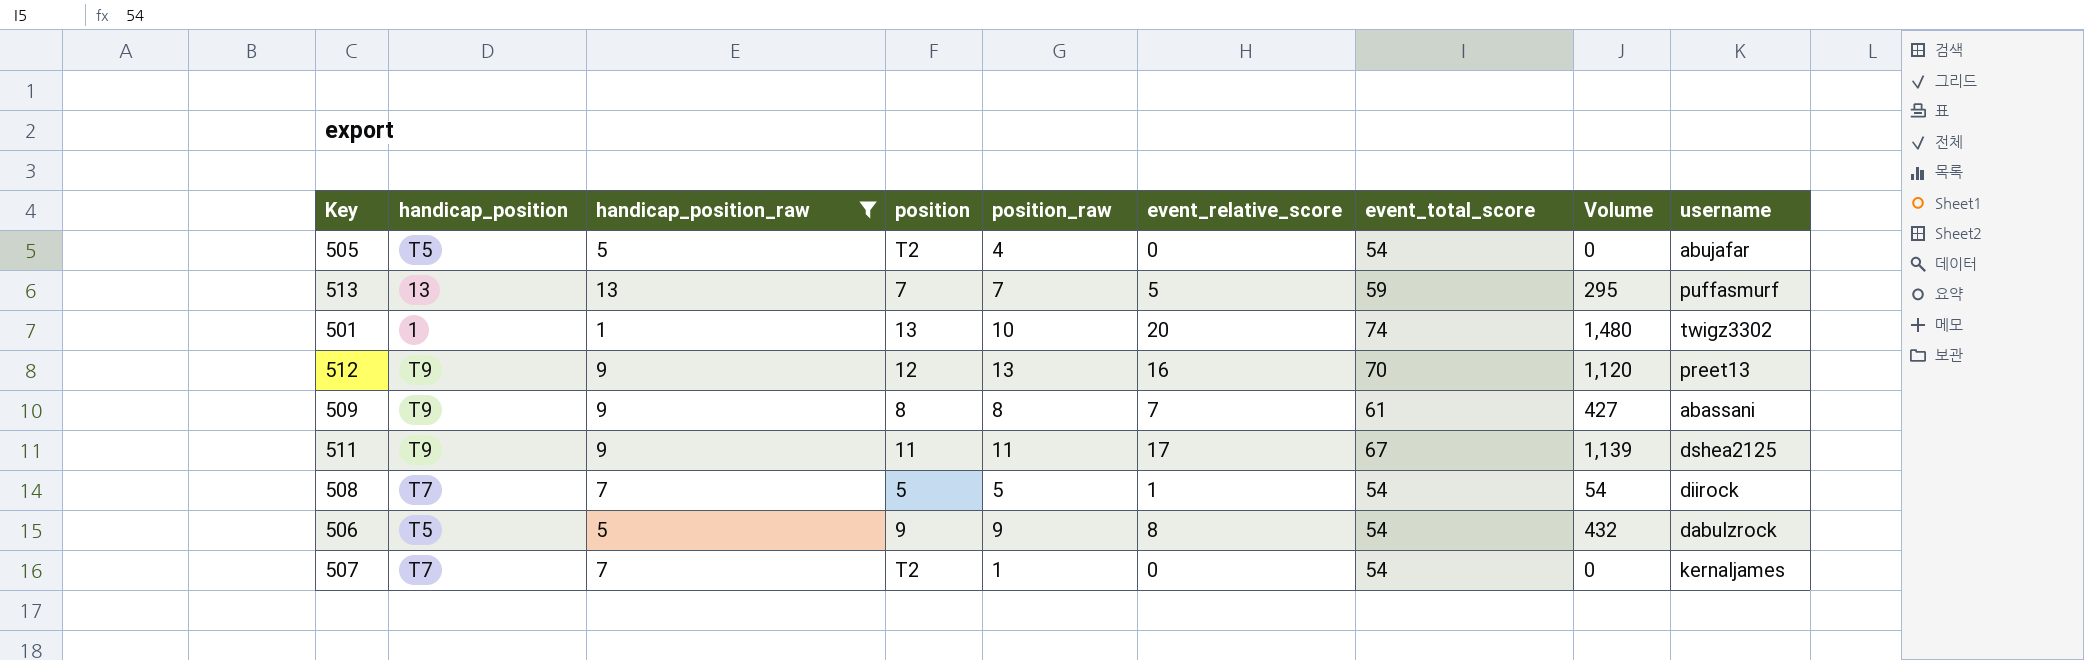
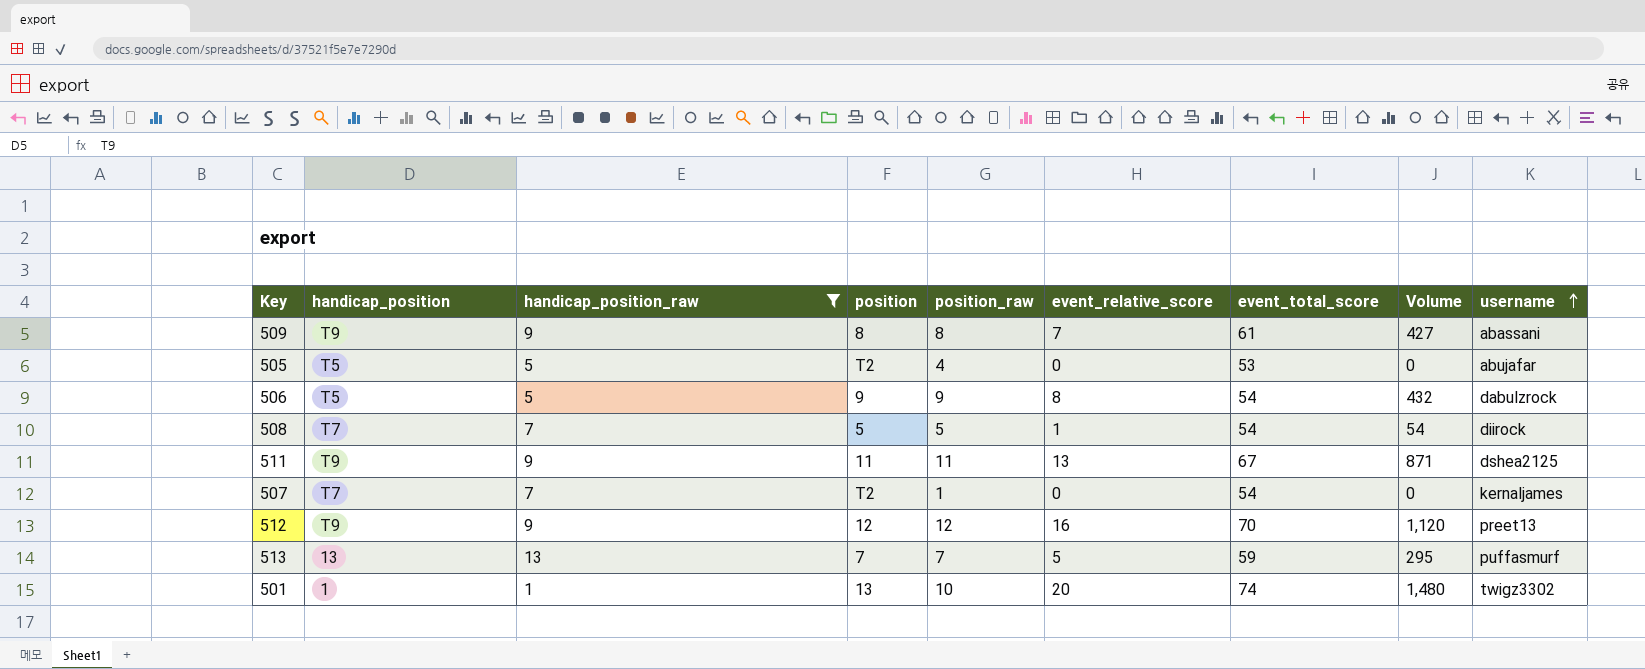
row order: none -> username ascending
505 | event_total_score: 54 -> 53
511 | event_relative_score: 17 -> 13
511 | Volume: 1,139 -> 871
512 | position_raw: 13 -> 12

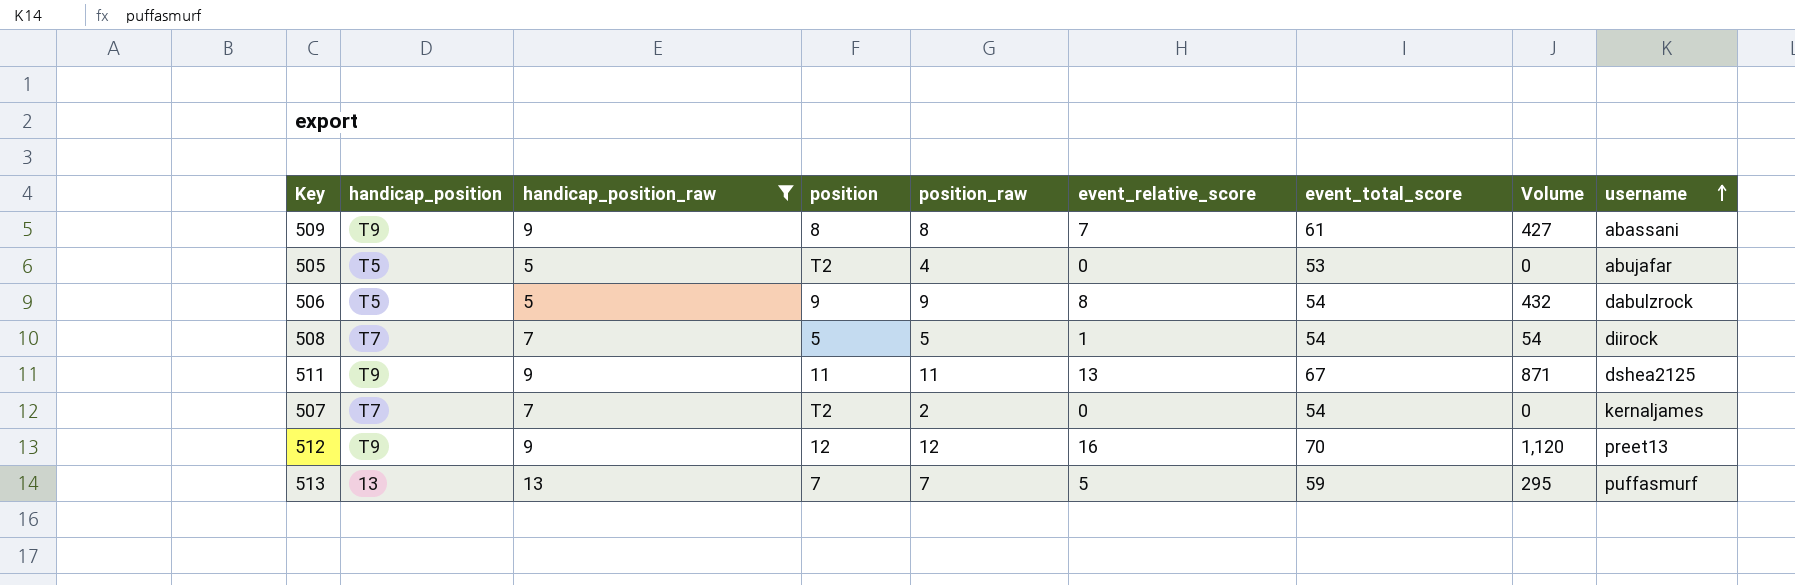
row 501: 1 | 1 | 13 | 10 | 20 | 74 | 1,480 | twigz3302 -> none
507 | position_raw: 1 -> 2

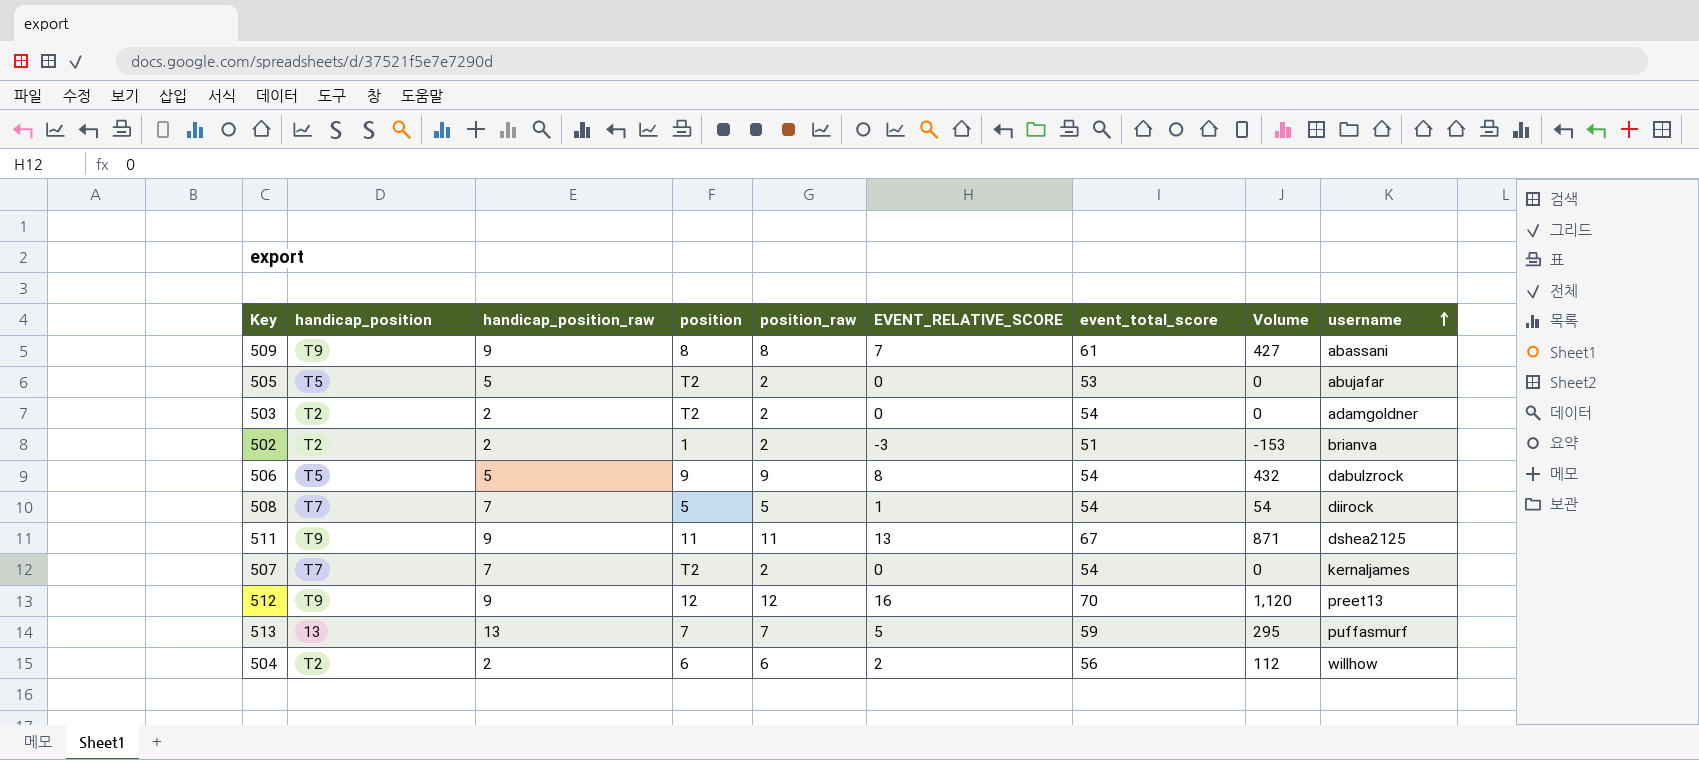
filter: handicap_position_raw != 2 -> none
column name: event_relative_score -> EVENT_RELATIVE_SCORE
505 | position_raw: 4 -> 2

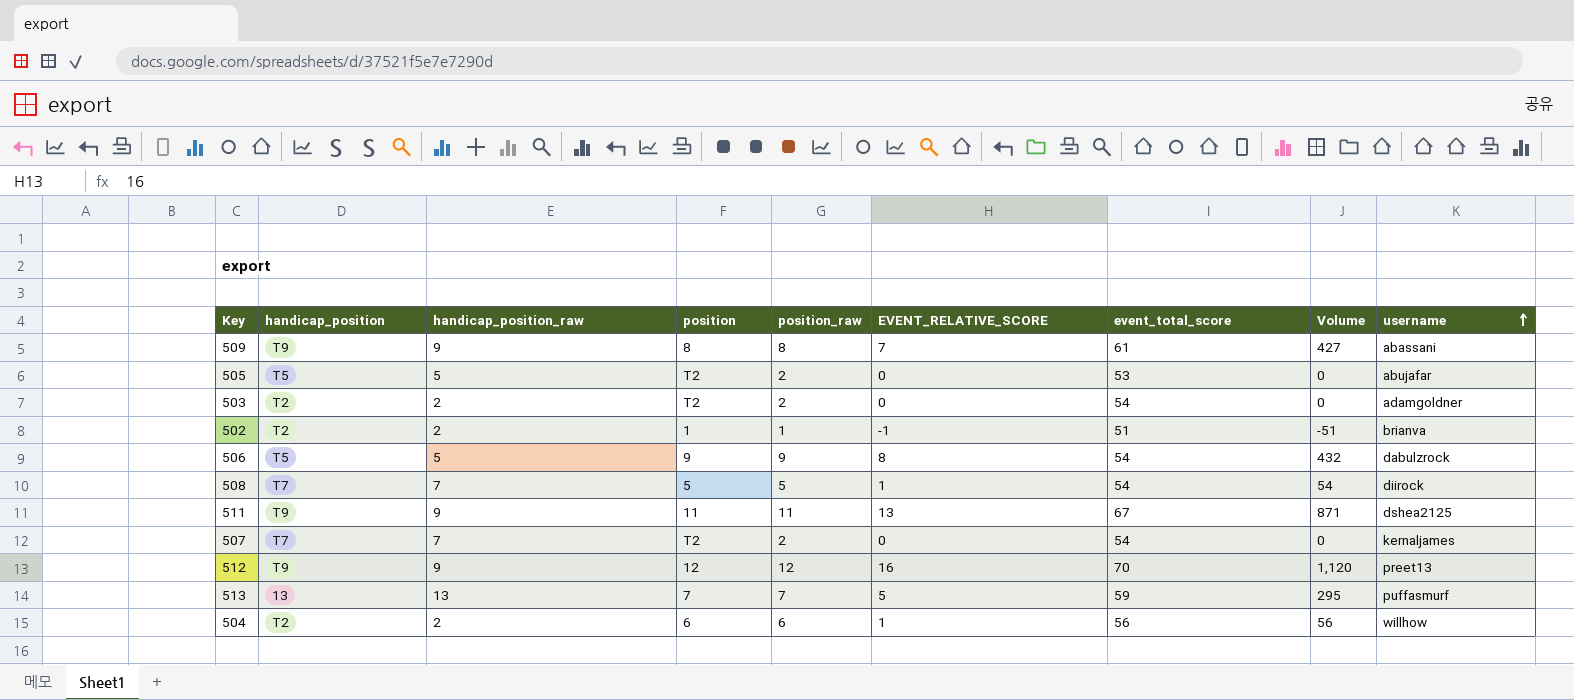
502 | position_raw: 2 -> 1
502 | EVENT_RELATIVE_SCORE: -3 -> -1
502 | Volume: -153 -> -51
504 | EVENT_RELATIVE_SCORE: 2 -> 1
504 | Volume: 112 -> 56

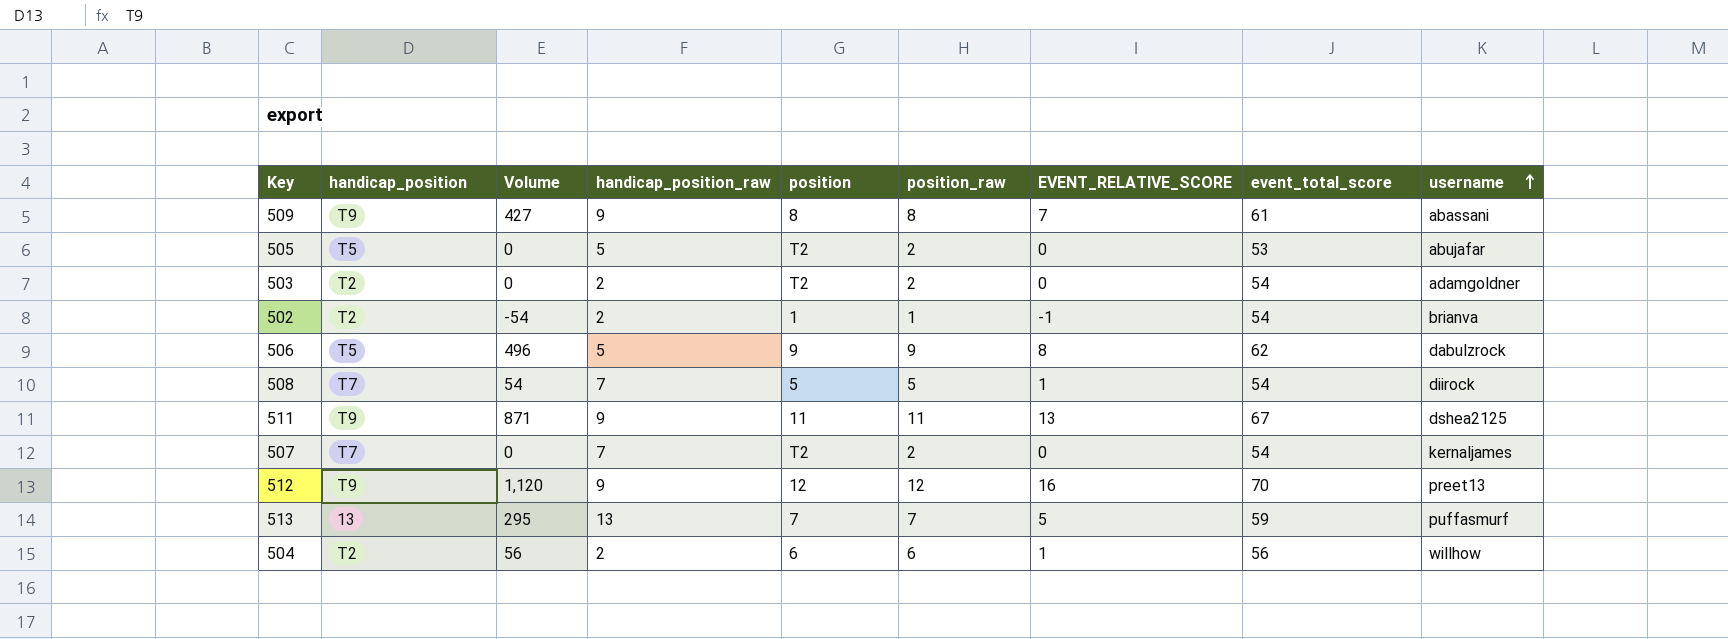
column Volume | position: 8 -> 3
502 | Volume: -51 -> -54
502 | event_total_score: 51 -> 54
506 | Volume: 432 -> 496
506 | event_total_score: 54 -> 62

